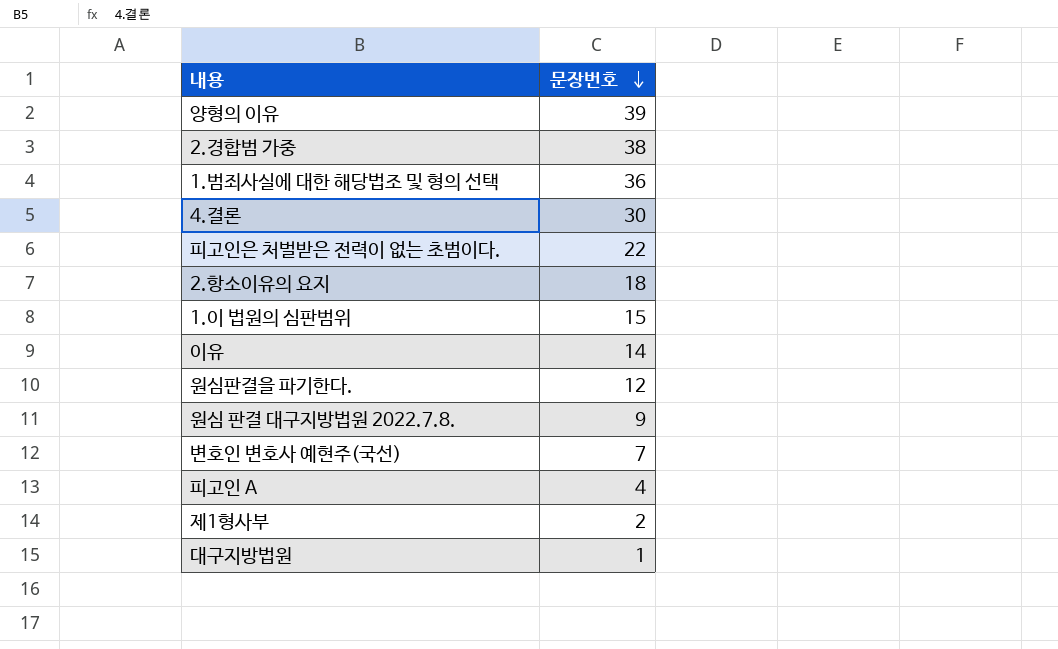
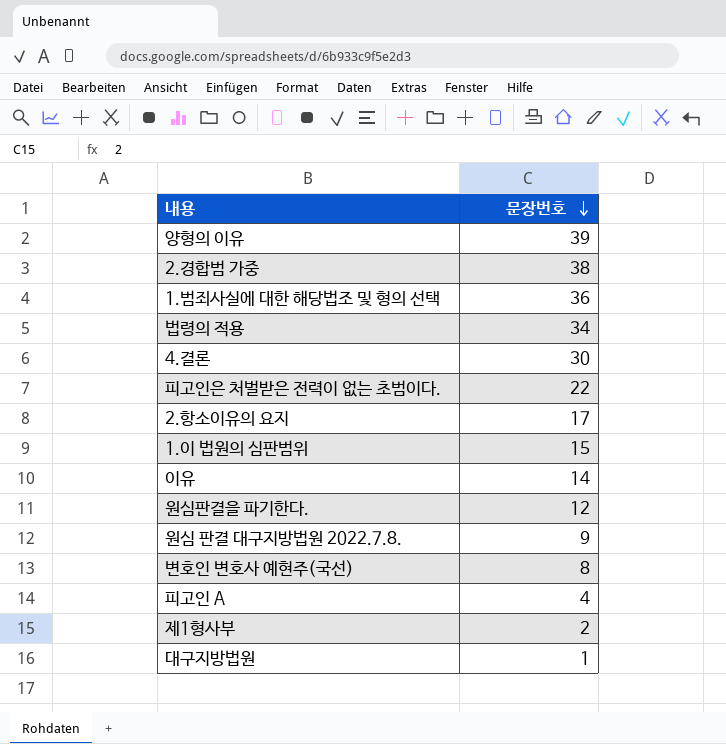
row 법령의 적용: none -> 34
2.항소이유의 요지 | 문장번호: 18 -> 17
변호인 변호사 예현주(국선) | 문장번호: 7 -> 8

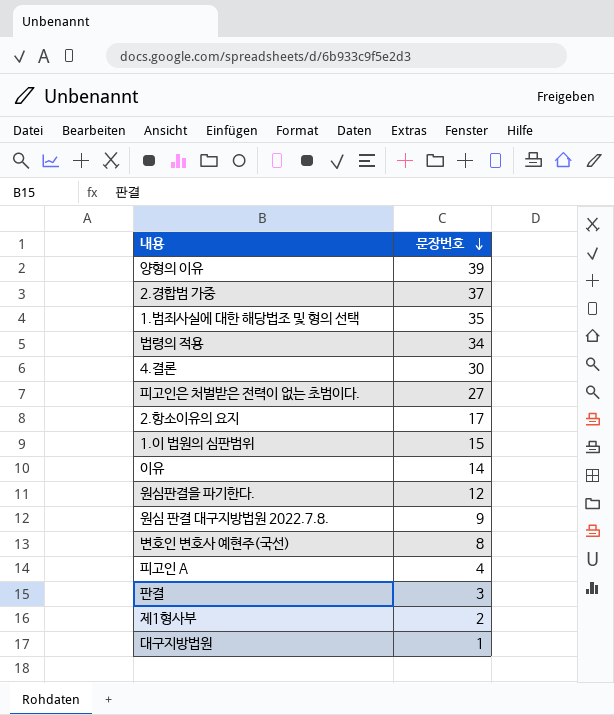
2.경합범 가중 | 문장번호: 38 -> 37
1.범죄사실에 대한 해당법조 및 형의 선택 | 문장번호: 36 -> 35
피고인은 처벌받은 전력이 없는 초범이다. | 문장번호: 22 -> 27
row 판결: none -> 3

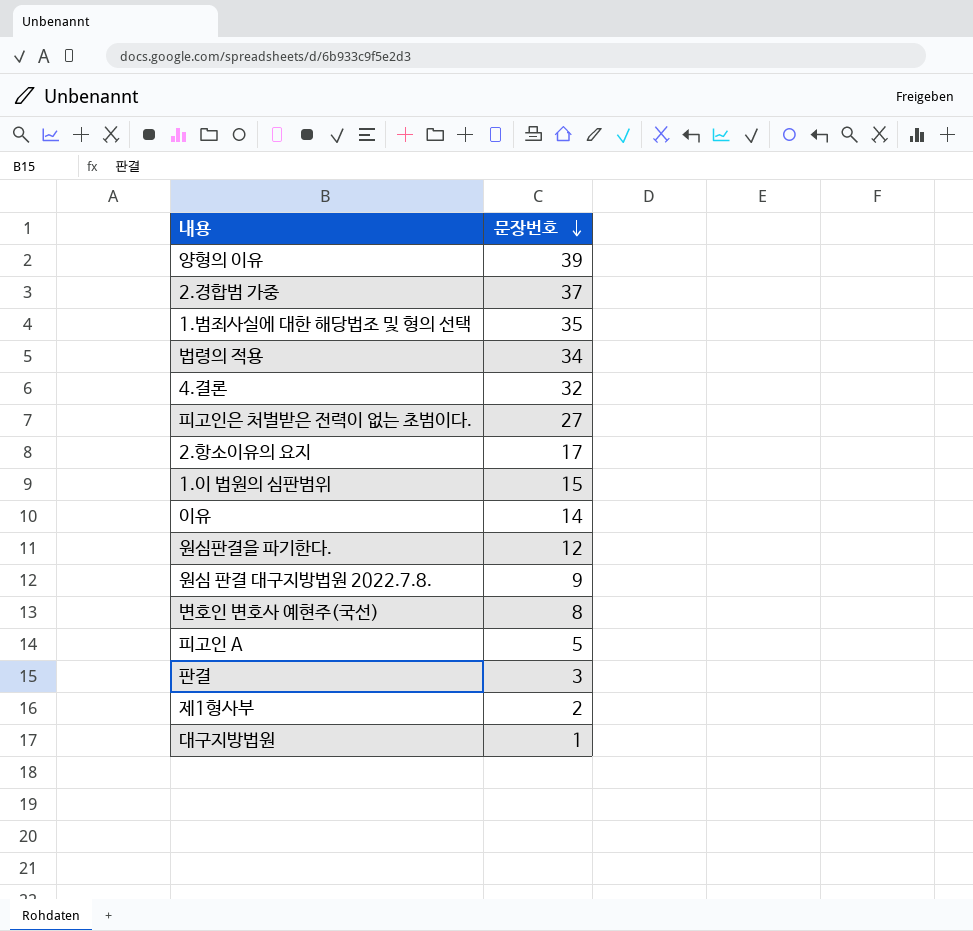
4.결론 | 문장번호: 30 -> 32
피고인 A | 문장번호: 4 -> 5

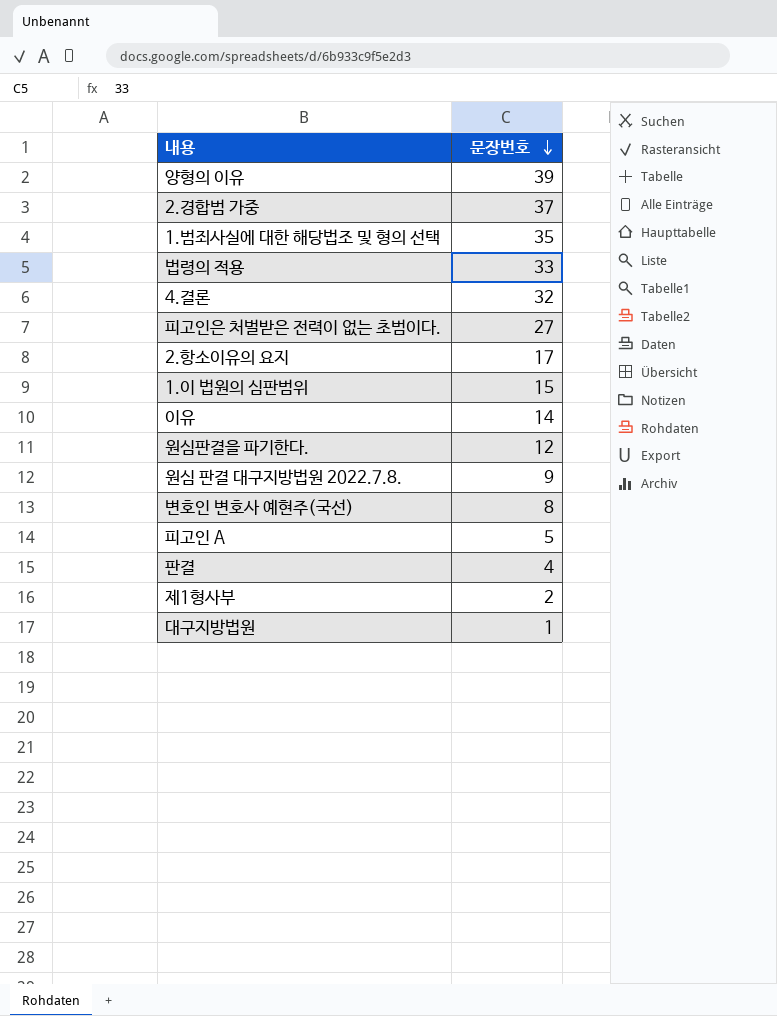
법령의 적용 | 문장번호: 34 -> 33
판결 | 문장번호: 3 -> 4

